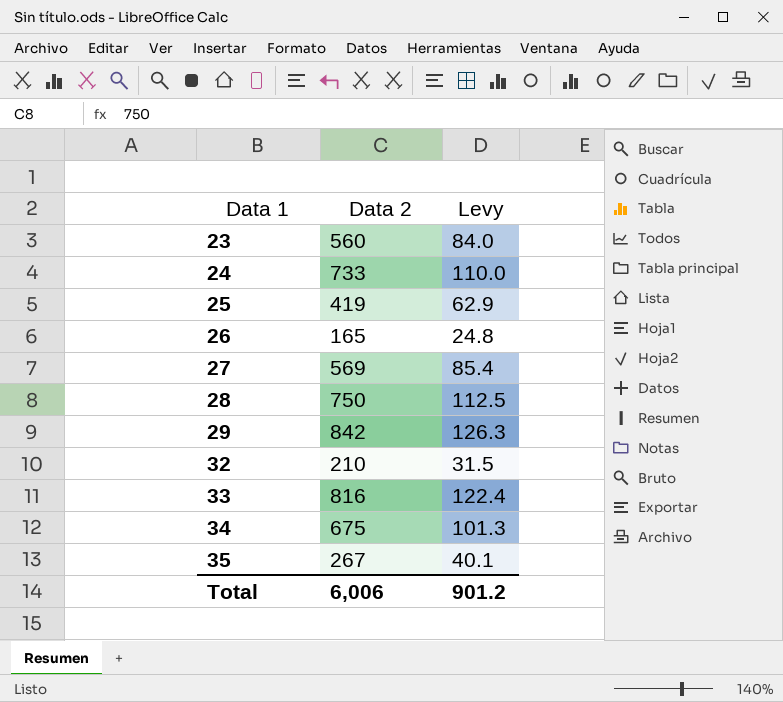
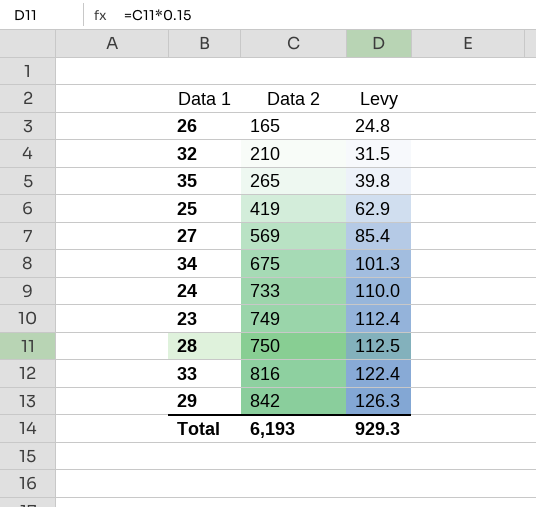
row order: Data 1 ascending -> Data 2 ascending
35 | Data 2: 267 -> 265
35 | Levy: 40.1 -> 39.8
23 | Data 2: 560 -> 749
23 | Levy: 84.0 -> 112.4
Total | Data 2: 6,006 -> 6,193
Total | Levy: 901.2 -> 929.3

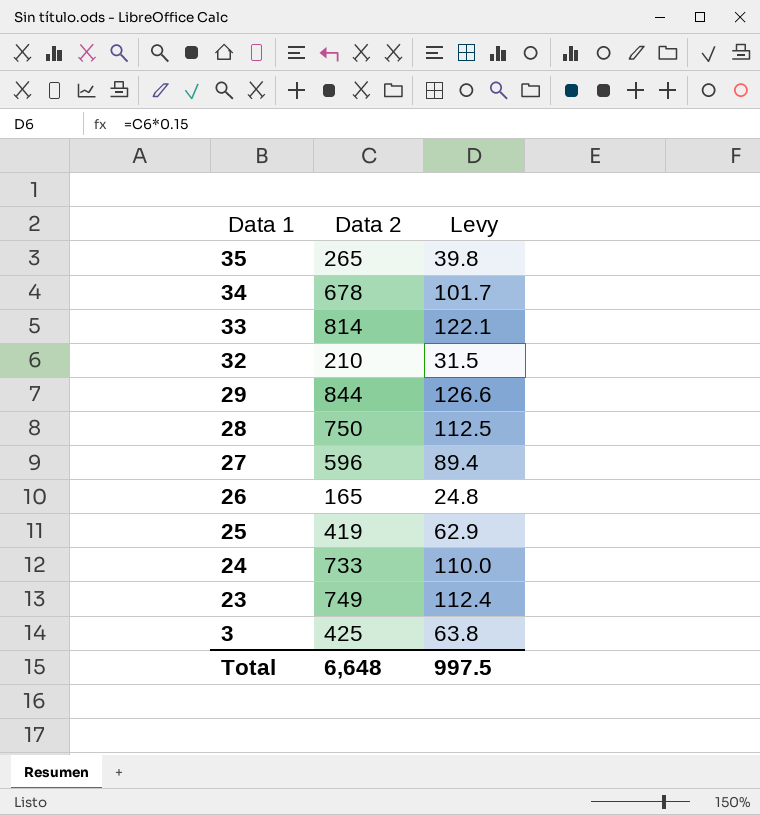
row order: Data 2 ascending -> Data 1 descending
34 | Data 2: 675 -> 678
34 | Levy: 101.3 -> 101.7
33 | Data 2: 816 -> 814
33 | Levy: 122.4 -> 122.1
29 | Data 2: 842 -> 844
29 | Levy: 126.3 -> 126.6
27 | Data 2: 569 -> 596
27 | Levy: 85.4 -> 89.4
row 3: none -> 425 | 63.8
Total | Data 2: 6,193 -> 6,648
Total | Levy: 929.3 -> 997.5

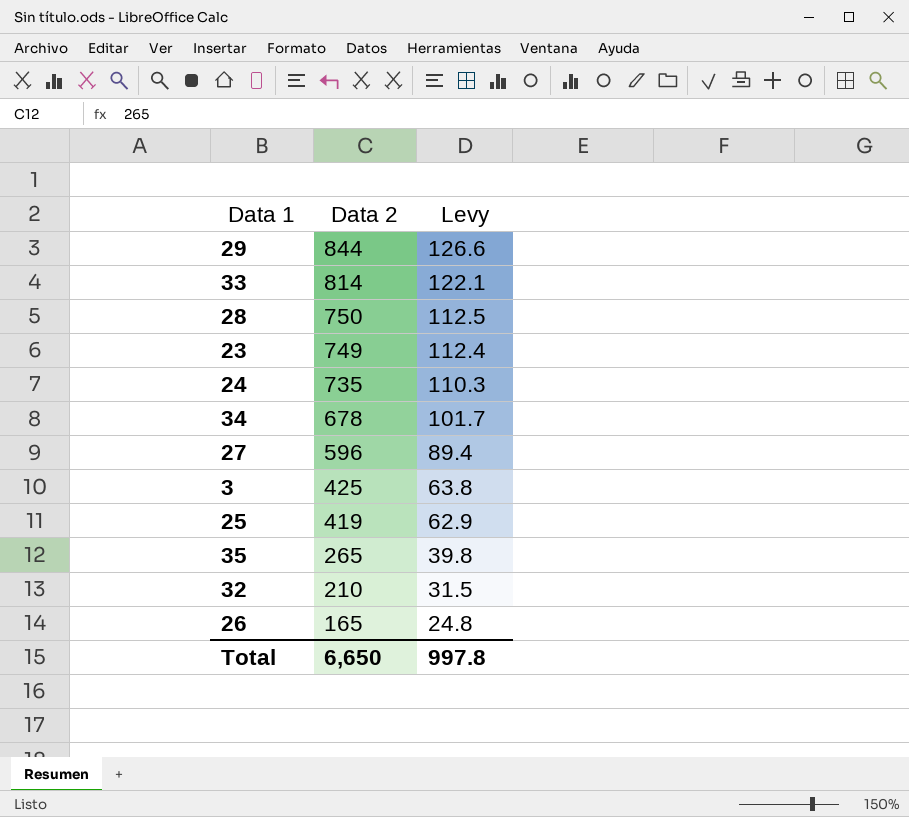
row order: Data 1 descending -> Data 2 descending
24 | Data 2: 733 -> 735
24 | Levy: 110.0 -> 110.3
Total | Data 2: 6,648 -> 6,650
Total | Levy: 997.5 -> 997.8

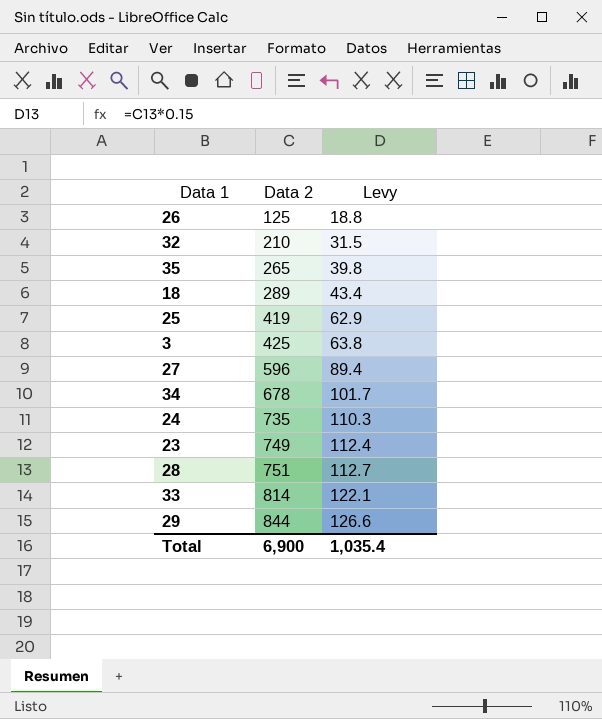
row order: Data 2 descending -> Data 2 ascending
26 | Data 2: 165 -> 125
26 | Levy: 24.8 -> 18.8
row 18: none -> 289 | 43.4
28 | Data 2: 750 -> 751
28 | Levy: 112.5 -> 112.7
Total | Data 2: 6,650 -> 6,900
Total | Levy: 997.8 -> 1,035.4

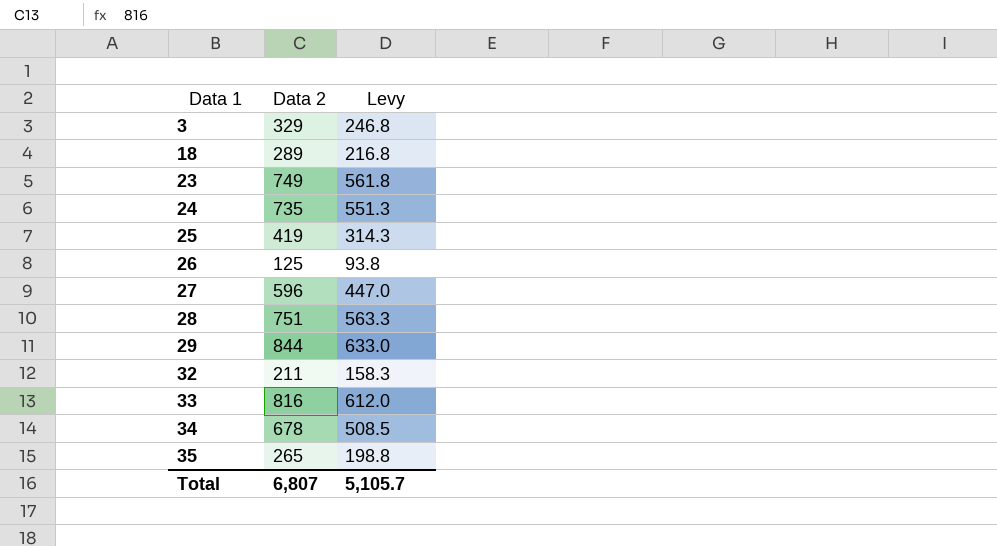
row order: Data 2 ascending -> Data 1 ascending
column Levy | formula: [Data 2] * 0.15 -> [Data 2] * 0.75
3 | Data 2: 425 -> 329
32 | Data 2: 210 -> 211
33 | Data 2: 814 -> 816
Total | Data 2: 6,900 -> 6,807
Total | Levy: 1,035.4 -> 5,105.7

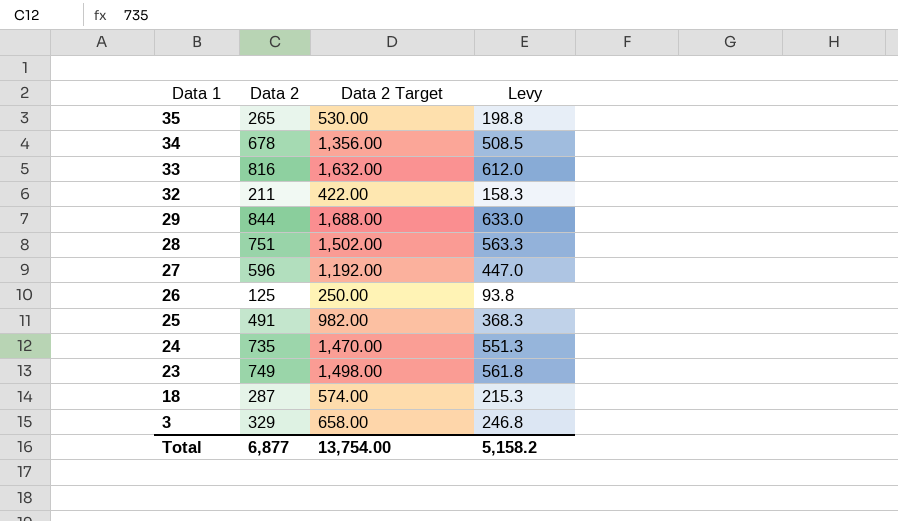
row order: Data 1 ascending -> Data 1 descending
column Data 2 Target | formula: none -> [Data 2] * 2
25 | Data 2: 419 -> 491
25 | Levy: 314.3 -> 368.3
18 | Data 2: 289 -> 287
18 | Levy: 216.8 -> 215.3
Total | Data 2: 6,807 -> 6,877
Total | Levy: 5,105.7 -> 5,158.2

